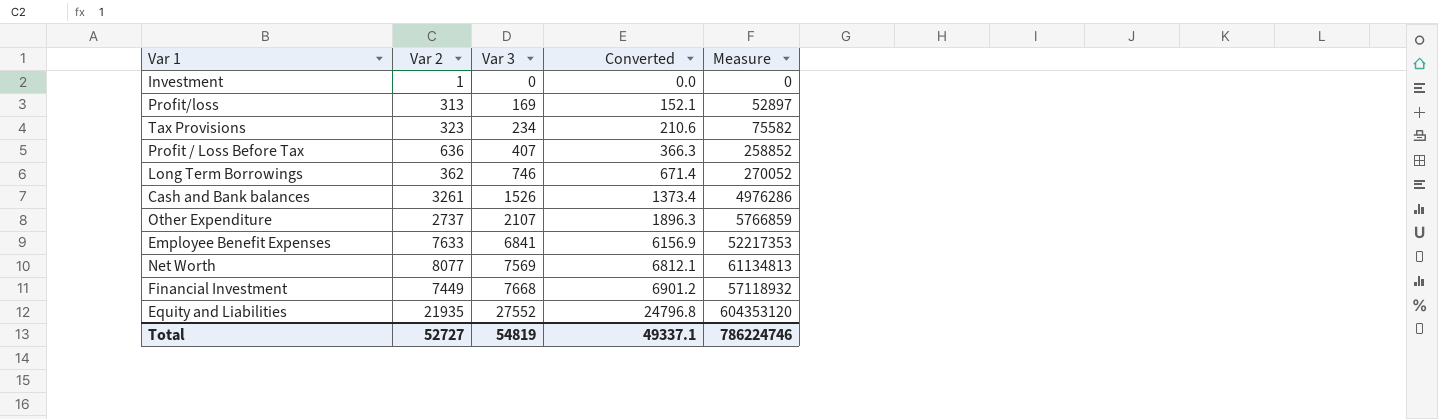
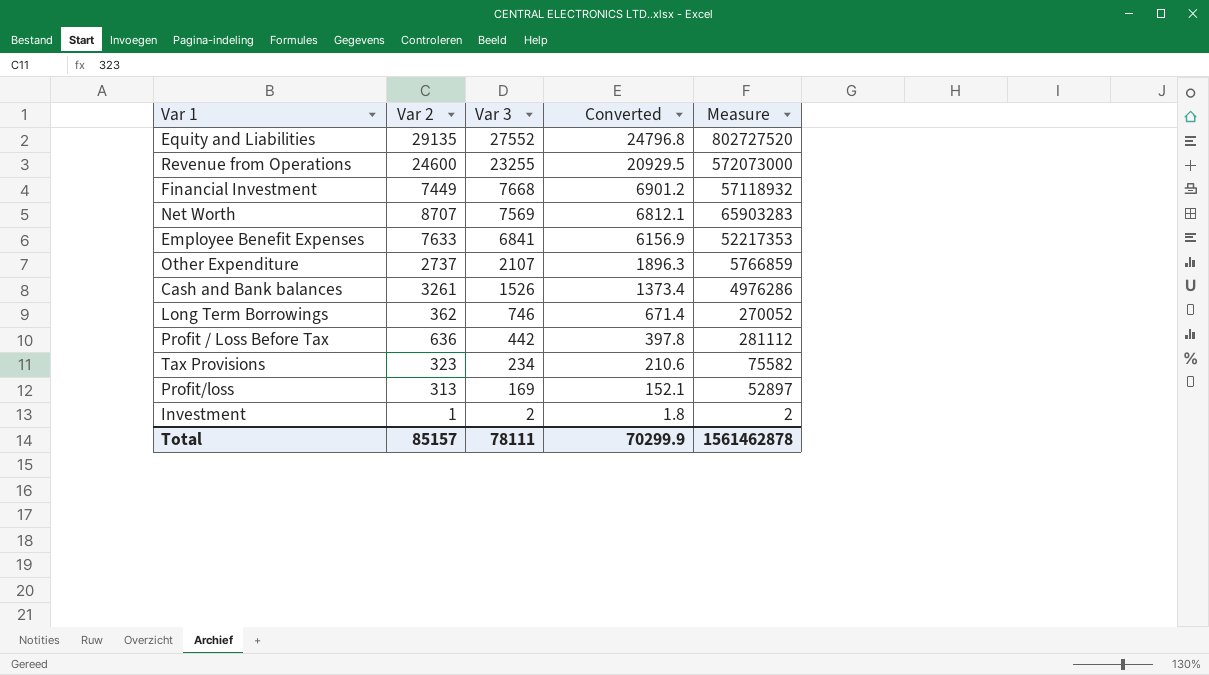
row order: Var 3 ascending -> Var 3 descending
Equity and Liabilities | Var 2: 21935 -> 29135
Equity and Liabilities | Measure: 604353120 -> 802727520
row Revenue from Operations: none -> 24600 | 23255 | 20929.5 | 572073000
Net Worth | Var 2: 8077 -> 8707
Net Worth | Measure: 61134813 -> 65903283
Profit / Loss Before Tax | Var 3: 407 -> 442
Profit / Loss Before Tax | Converted: 366.3 -> 397.8
Profit / Loss Before Tax | Measure: 258852 -> 281112
Investment | Var 3: 0 -> 2
Investment | Converted: 0.0 -> 1.8
Investment | Measure: 0 -> 2
Total | Var 2: 52727 -> 85157
Total | Var 3: 54819 -> 78111
Total | Converted: 49337.1 -> 70299.9
Total | Measure: 786224746 -> 1561462878

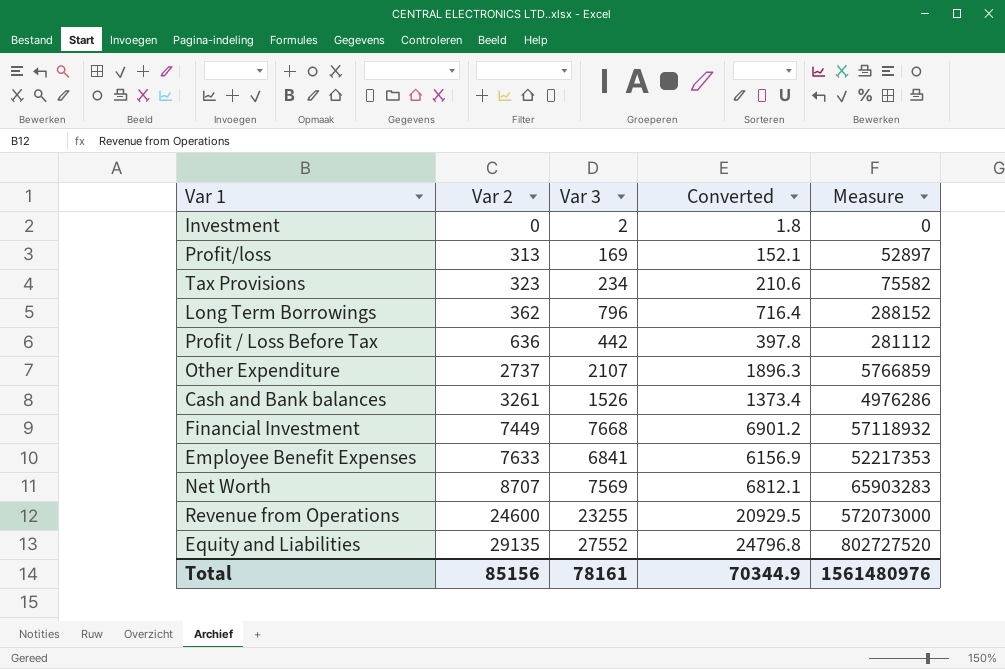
row order: Var 3 descending -> Var 2 ascending
Investment | Var 2: 1 -> 0
Investment | Measure: 2 -> 0
Long Term Borrowings | Var 3: 746 -> 796
Long Term Borrowings | Converted: 671.4 -> 716.4
Long Term Borrowings | Measure: 270052 -> 288152
Total | Var 2: 85157 -> 85156
Total | Var 3: 78111 -> 78161
Total | Converted: 70299.9 -> 70344.9
Total | Measure: 1561462878 -> 1561480976

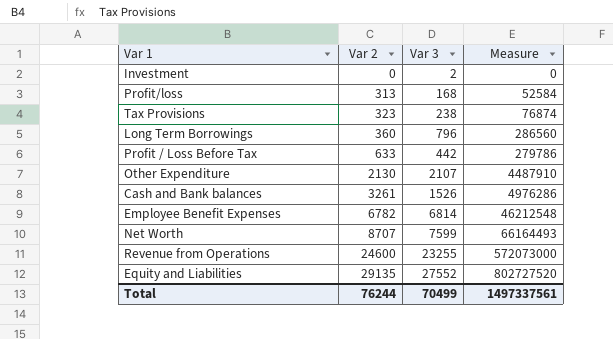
column Converted | formula: [Var 3] * 0.9 -> none
row Financial Investment: 7449 | 7668 | 6901.2 | 57118932 -> none
Profit/loss | Var 3: 169 -> 168
Profit/loss | Measure: 52897 -> 52584
Tax Provisions | Var 3: 234 -> 238
Tax Provisions | Measure: 75582 -> 76874
Long Term Borrowings | Var 2: 362 -> 360
Long Term Borrowings | Measure: 288152 -> 286560
Profit / Loss Before Tax | Var 2: 636 -> 633
Profit / Loss Before Tax | Measure: 281112 -> 279786
Other Expenditure | Var 2: 2737 -> 2130
Other Expenditure | Measure: 5766859 -> 4487910
Employee Benefit Expenses | Var 2: 7633 -> 6782
Employee Benefit Expenses | Var 3: 6841 -> 6814
Employee Benefit Expenses | Measure: 52217353 -> 46212548
Net Worth | Var 3: 7569 -> 7599
Net Worth | Measure: 65903283 -> 66164493
Total | Var 2: 85156 -> 76244
Total | Var 3: 78161 -> 70499
Total | Measure: 1561480976 -> 1497337561

